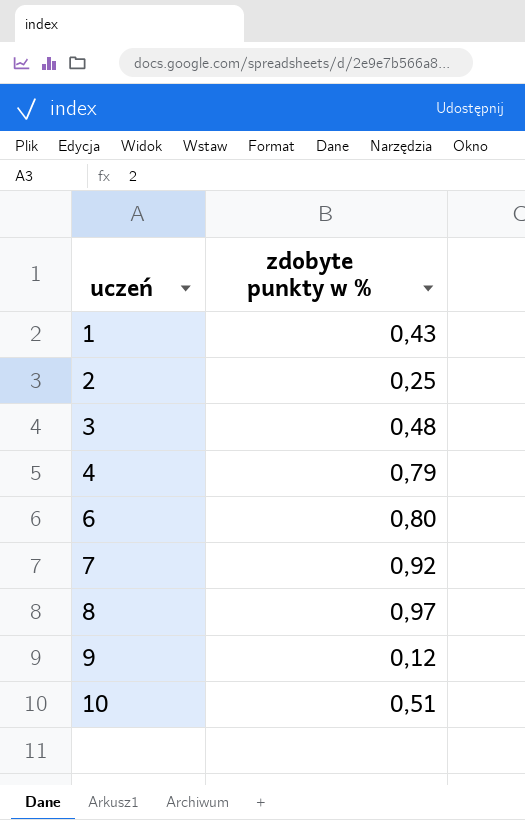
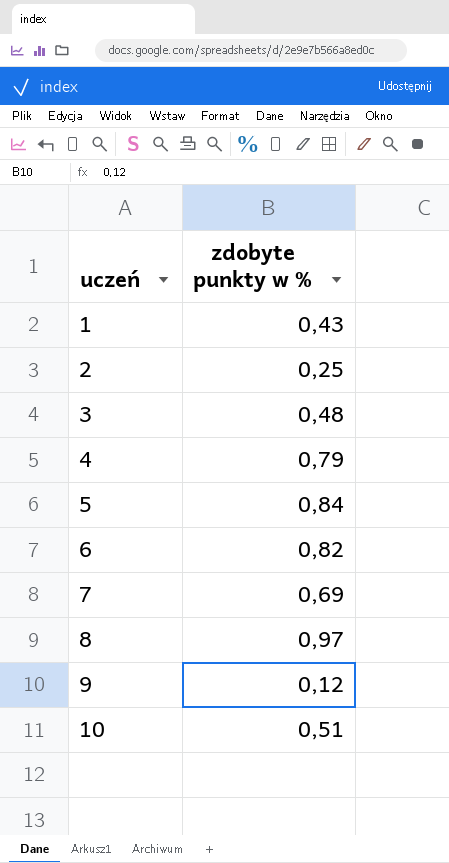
row 5: none -> 0,84
6 | zdobyte punkty w %: 0,80 -> 0,82
7 | zdobyte punkty w %: 0,92 -> 0,69

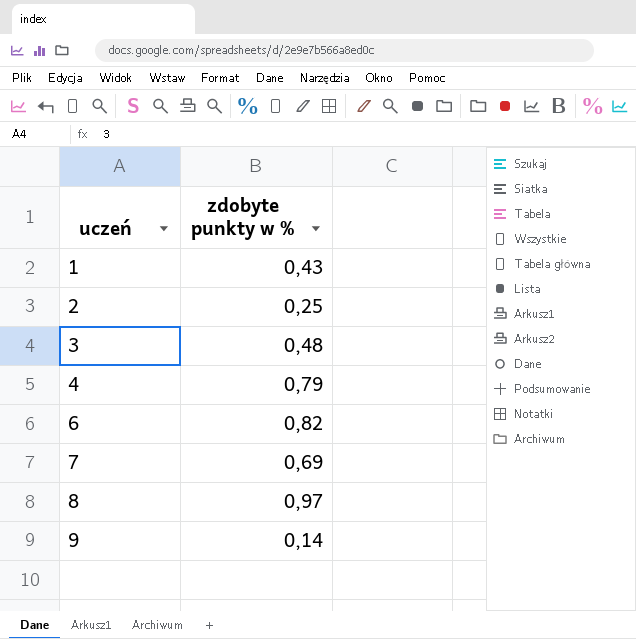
row 5: 0,84 -> none
row 10: 0,51 -> none
9 | zdobyte punkty w %: 0,12 -> 0,14

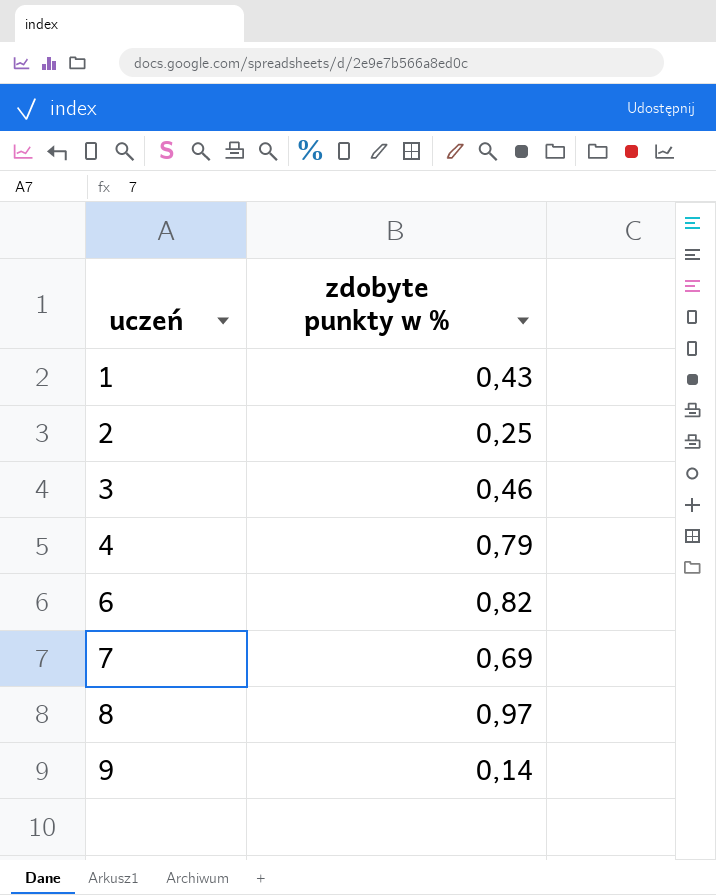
3 | zdobyte punkty w %: 0,48 -> 0,46

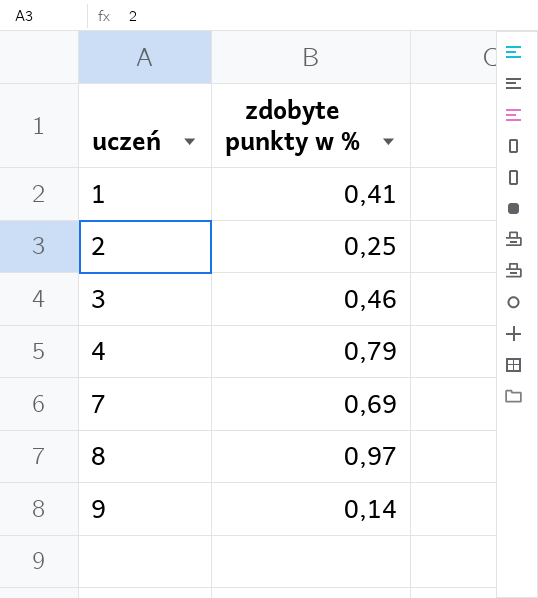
row 6: 0,82 -> none
1 | zdobyte punkty w %: 0,43 -> 0,41

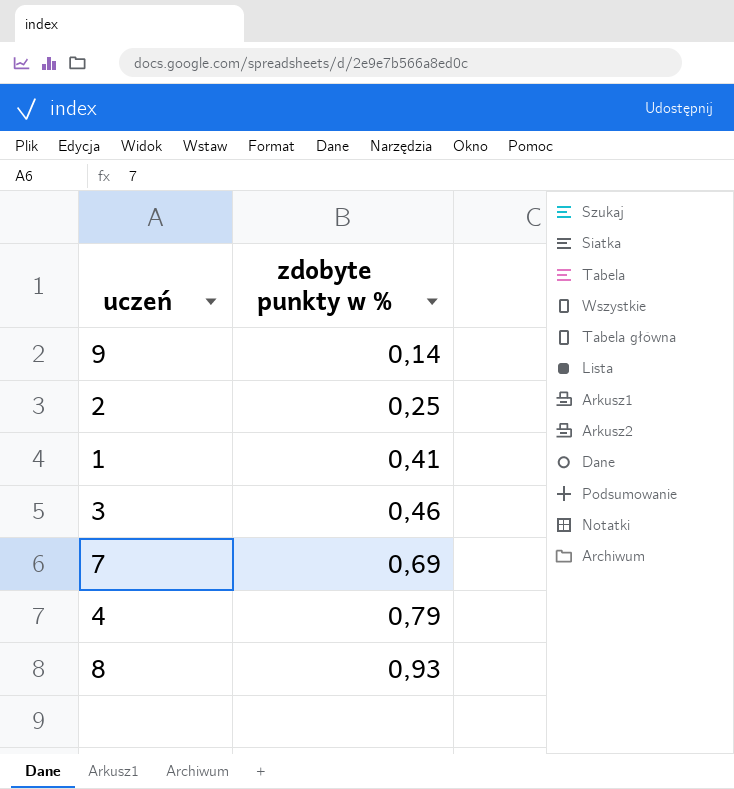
row order: uczeń ascending -> zdobyte punkty w % ascending
8 | zdobyte punkty w %: 0,97 -> 0,93

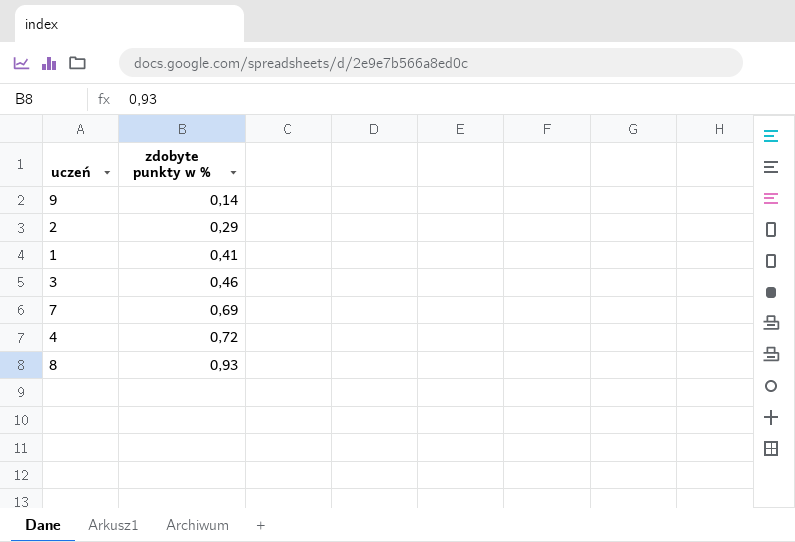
2 | zdobyte punkty w %: 0,25 -> 0,29
4 | zdobyte punkty w %: 0,79 -> 0,72

